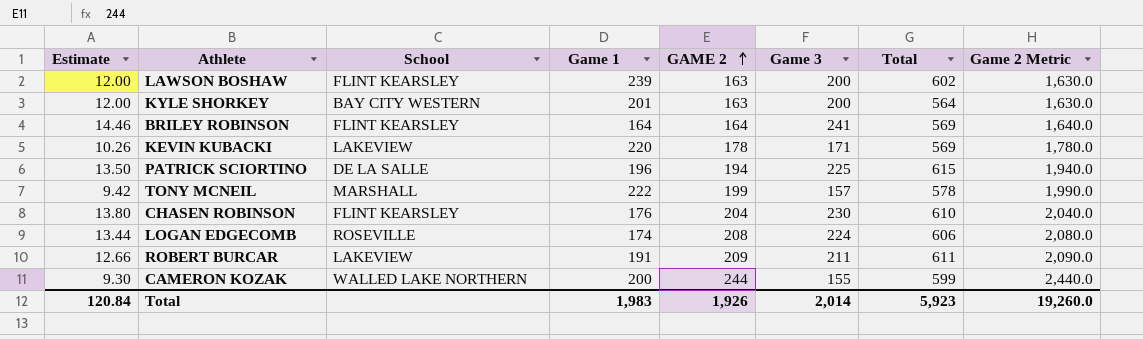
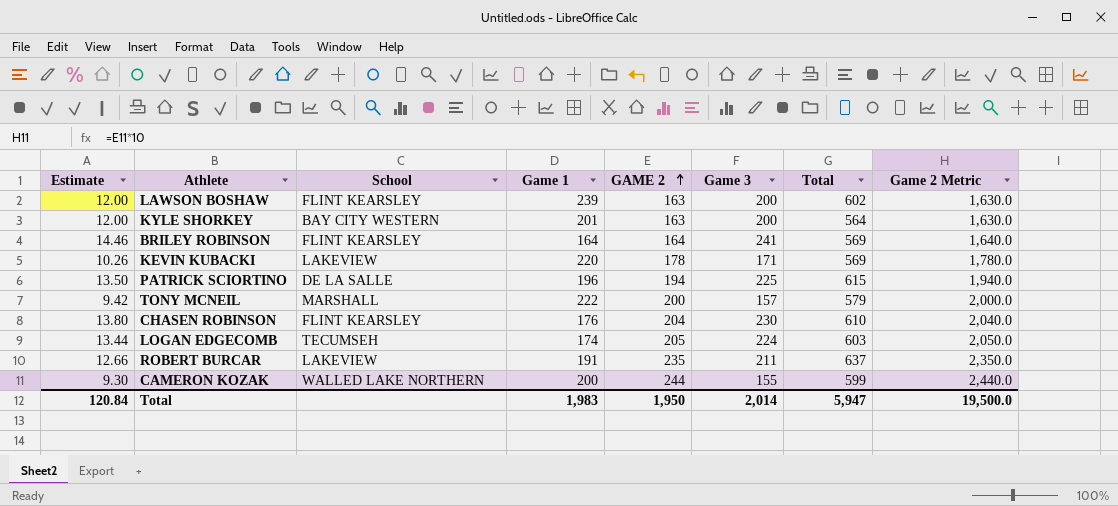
TONY MCNEIL | GAME 2: 199 -> 200
TONY MCNEIL | Total: 578 -> 579
TONY MCNEIL | Game 2 Metric: 1,990.0 -> 2,000.0
LOGAN EDGECOMB | School: ROSEVILLE -> TECUMSEH
LOGAN EDGECOMB | GAME 2: 208 -> 205
LOGAN EDGECOMB | Total: 606 -> 603
LOGAN EDGECOMB | Game 2 Metric: 2,080.0 -> 2,050.0
ROBERT BURCAR | GAME 2: 209 -> 235
ROBERT BURCAR | Total: 611 -> 637
ROBERT BURCAR | Game 2 Metric: 2,090.0 -> 2,350.0
Total | GAME 2: 1,926 -> 1,950
Total | Total: 5,923 -> 5,947
Total | Game 2 Metric: 19,260.0 -> 19,500.0

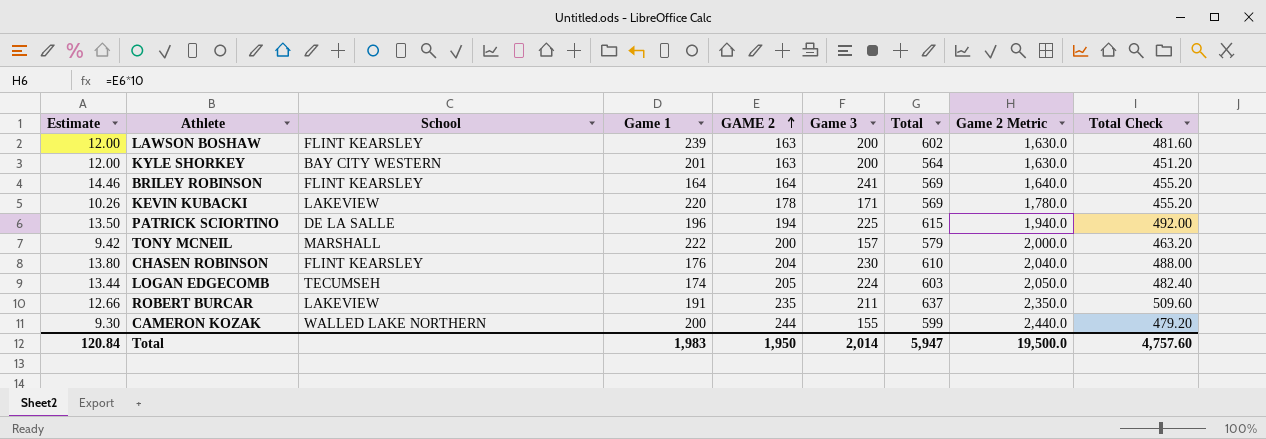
column Total Check | formula: none -> [Total] * 0.8

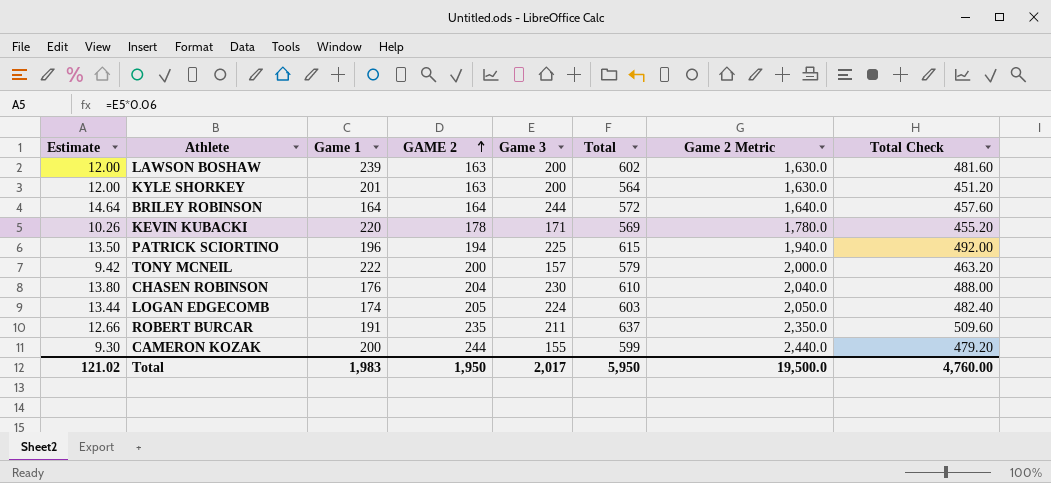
column School | position: 3 -> none
BRILEY ROBINSON | Estimate: 14.46 -> 14.64
BRILEY ROBINSON | Game 3: 241 -> 244
BRILEY ROBINSON | Total: 569 -> 572
BRILEY ROBINSON | Total Check: 455.20 -> 457.60
Total | Estimate: 120.84 -> 121.02
Total | Game 3: 2,014 -> 2,017
Total | Total: 5,947 -> 5,950
Total | Total Check: 4,757.60 -> 4,760.00

